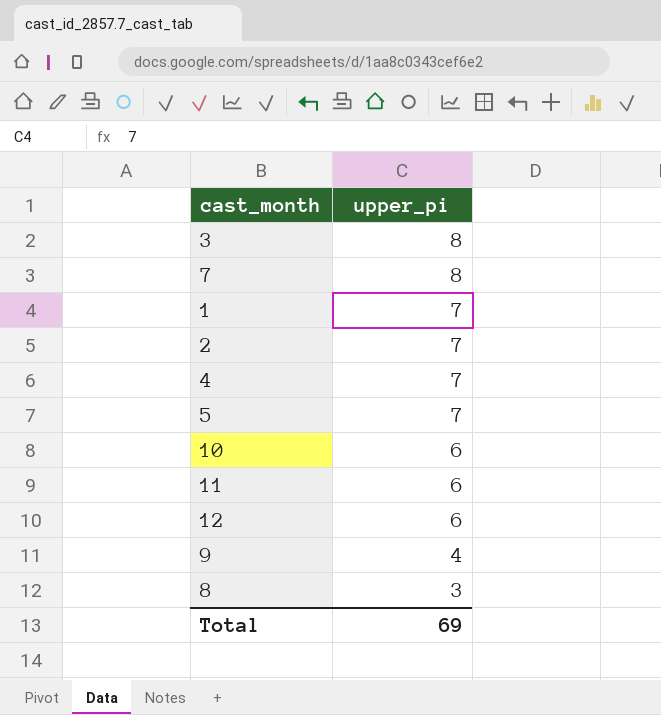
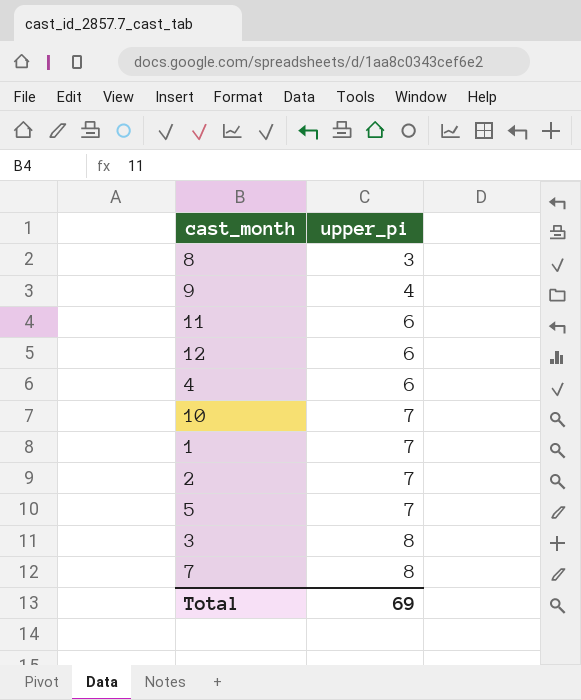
row order: upper_pi descending -> upper_pi ascending
4 | upper_pi: 7 -> 6
10 | upper_pi: 6 -> 7

